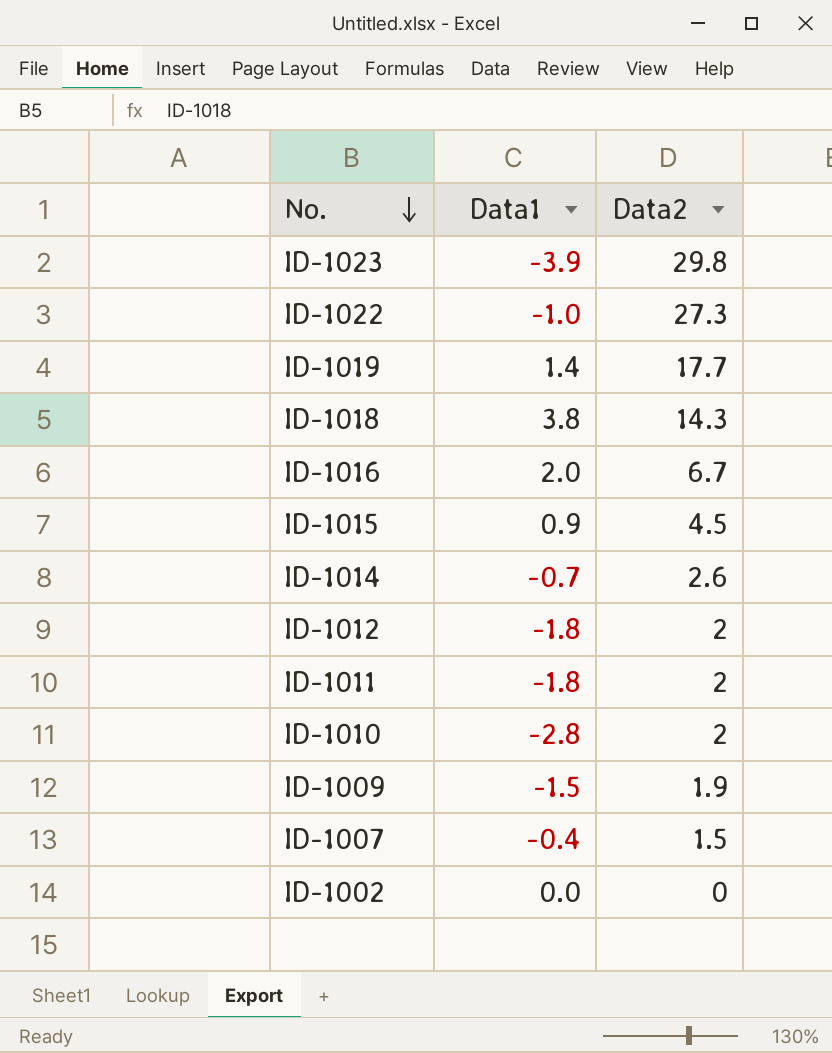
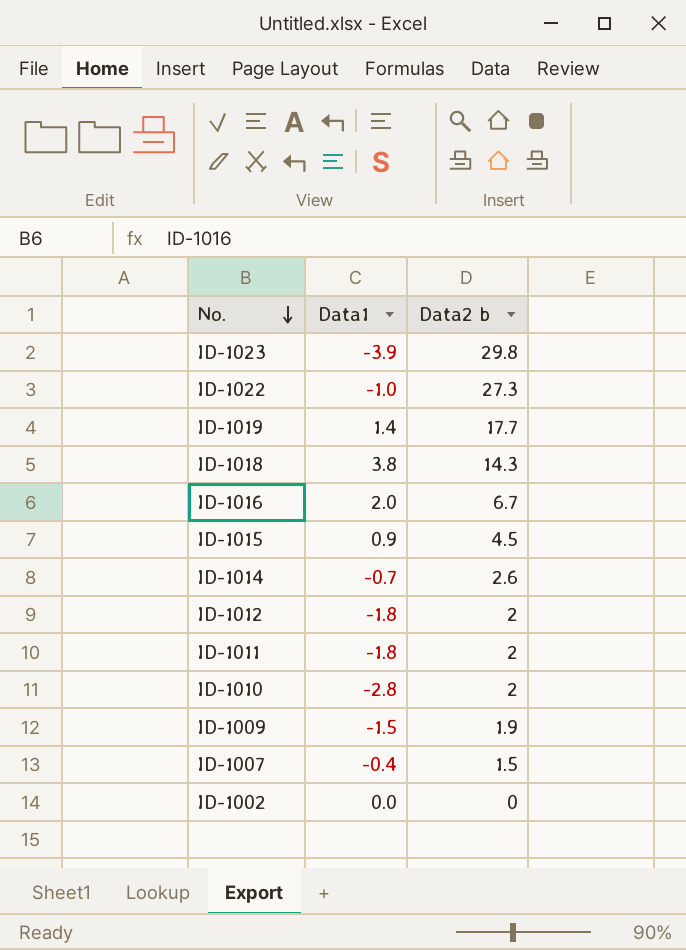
column name: Data2 -> Data2 b

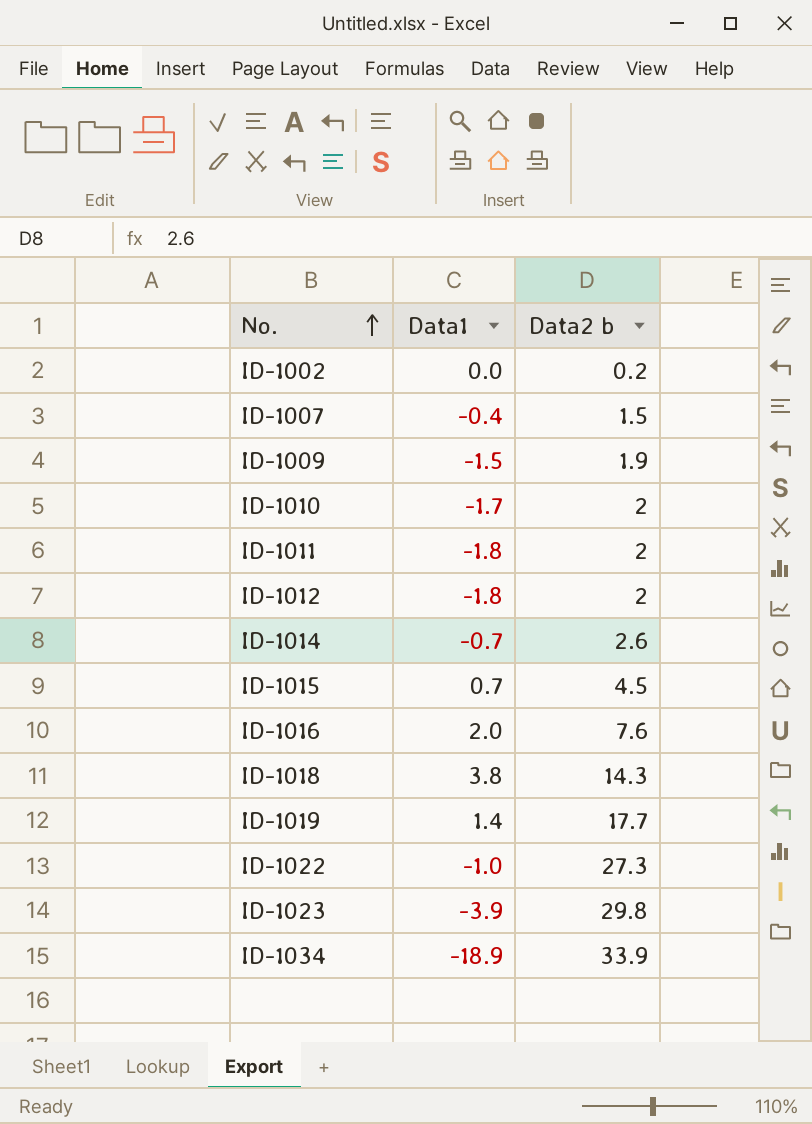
row order: No. descending -> No. ascending
ID-1002 | Data2 b: 0 -> 0.2
ID-1010 | Data1: -2.8 -> -1.7
ID-1015 | Data1: 0.9 -> 0.7
ID-1016 | Data2 b: 6.7 -> 7.6
row ID-1034: none -> -18.9 | 33.9

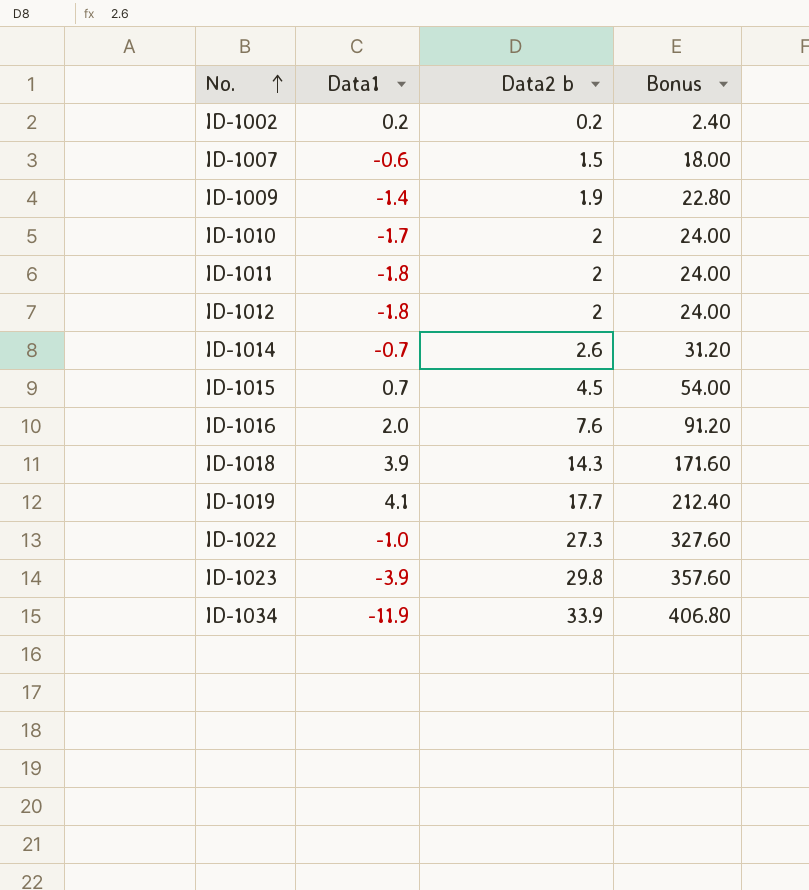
column Bonus | formula: none -> [Data2 b] * 12
ID-1002 | Data1: 0.0 -> 0.2
ID-1007 | Data1: -0.4 -> -0.6
ID-1009 | Data1: -1.5 -> -1.4
ID-1018 | Data1: 3.8 -> 3.9
ID-1019 | Data1: 1.4 -> 4.1
ID-1034 | Data1: -18.9 -> -11.9

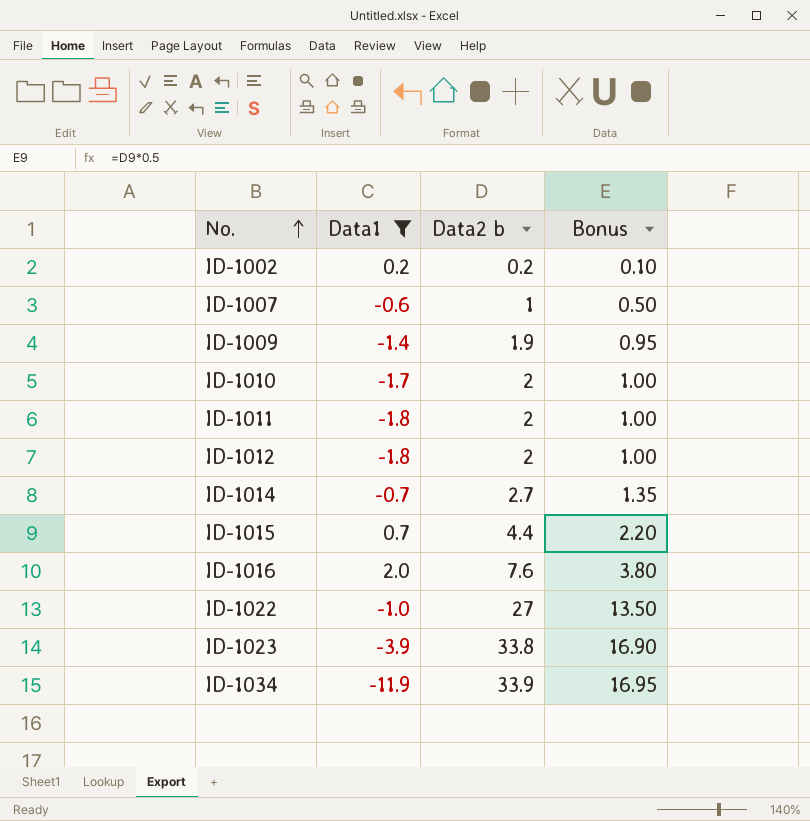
filter: none -> Data1 <= 2.0
column Bonus | formula: [Data2 b] * 12 -> [Data2 b] * 0.5
ID-1007 | Data2 b: 1.5 -> 1
ID-1014 | Data2 b: 2.6 -> 2.7
ID-1015 | Data2 b: 4.5 -> 4.4
ID-1022 | Data2 b: 27.3 -> 27
ID-1023 | Data2 b: 29.8 -> 33.8

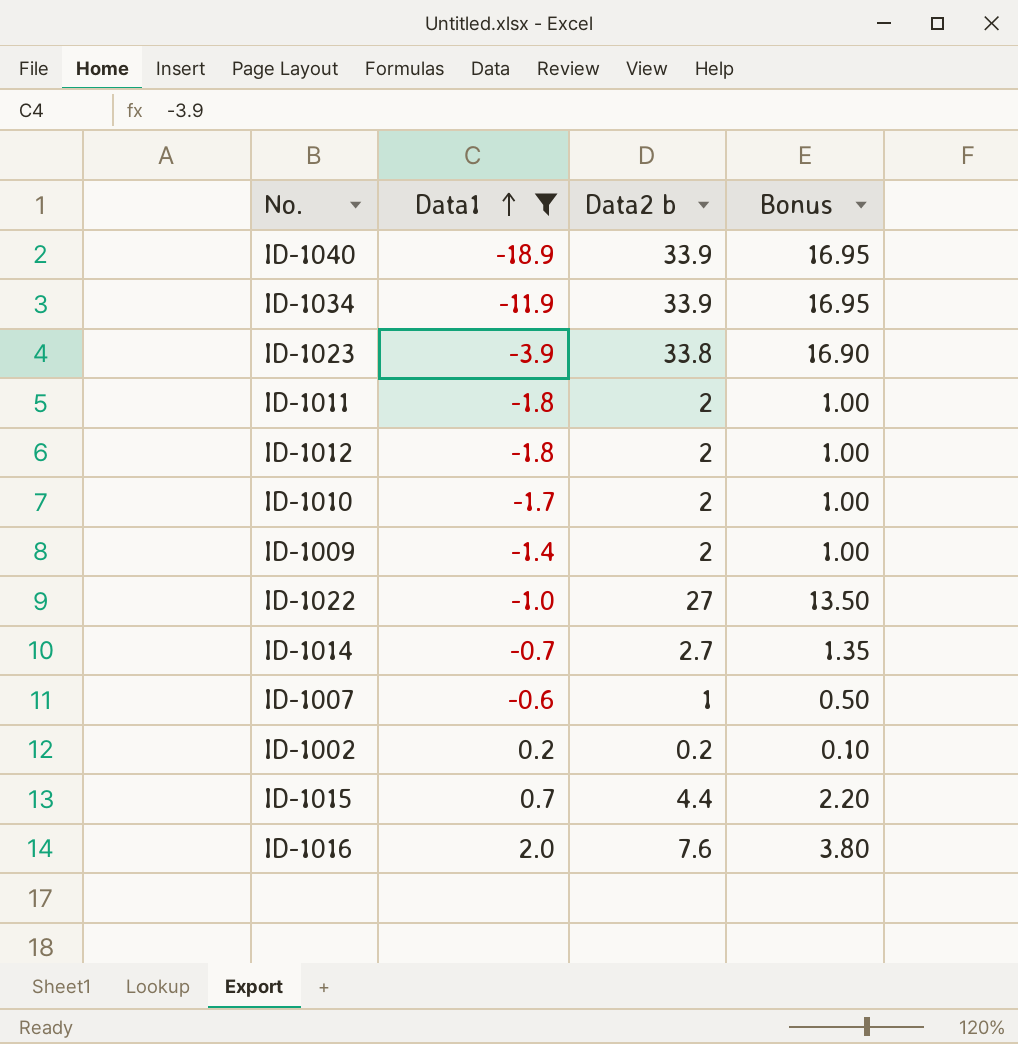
row order: No. ascending -> Data1 ascending
row ID-1040: none -> -18.9 | 33.9 | 16.95
ID-1009 | Data2 b: 1.9 -> 2
ID-1009 | Bonus: 0.95 -> 1.00

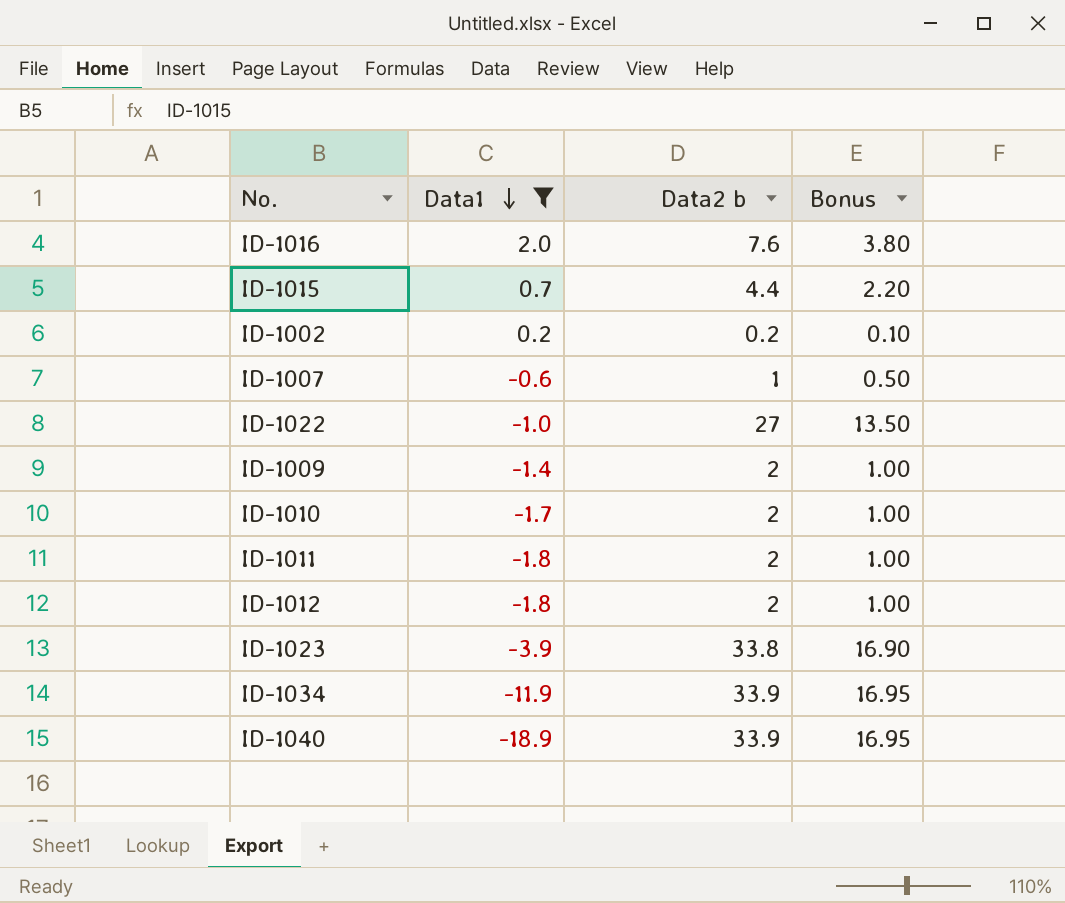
row order: Data1 ascending -> Data1 descending
row ID-1014: -0.7 | 2.7 | 1.35 -> none

